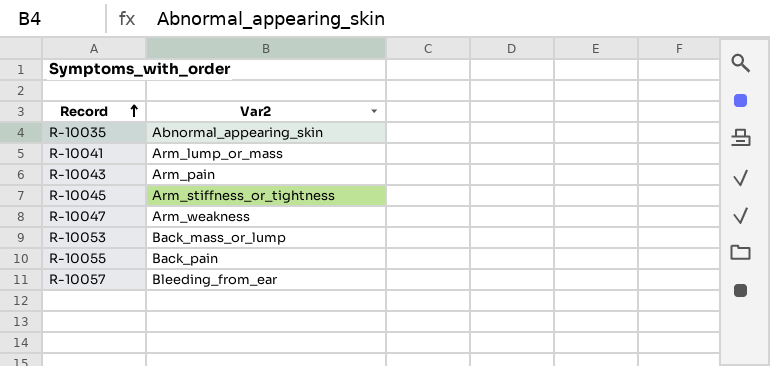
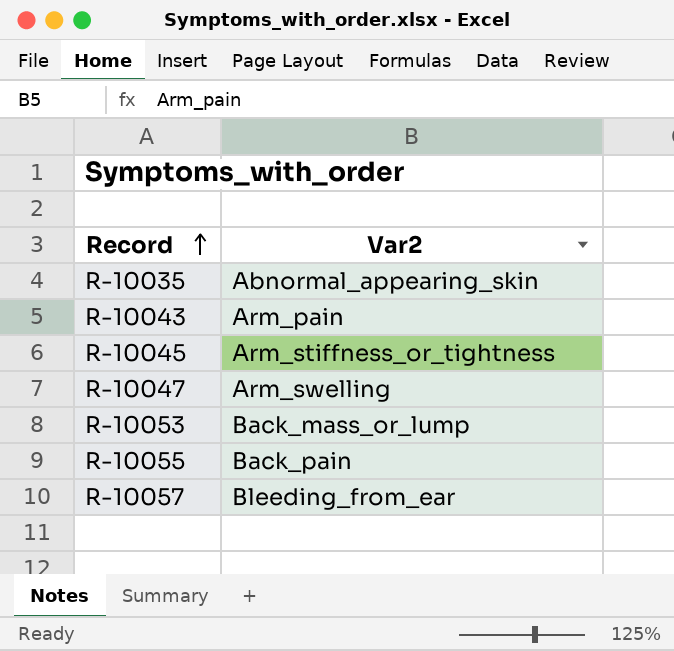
row R-10041: Arm_lump_or_mass -> none
R-10047 | Var2: Arm_weakness -> Arm_swelling

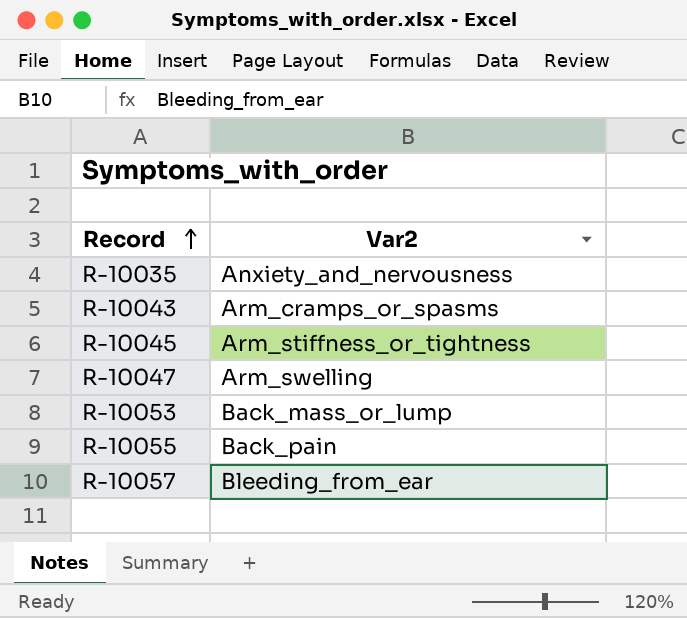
R-10035 | Var2: Abnormal_appearing_skin -> Anxiety_and_nervousness
R-10043 | Var2: Arm_pain -> Arm_cramps_or_spasms

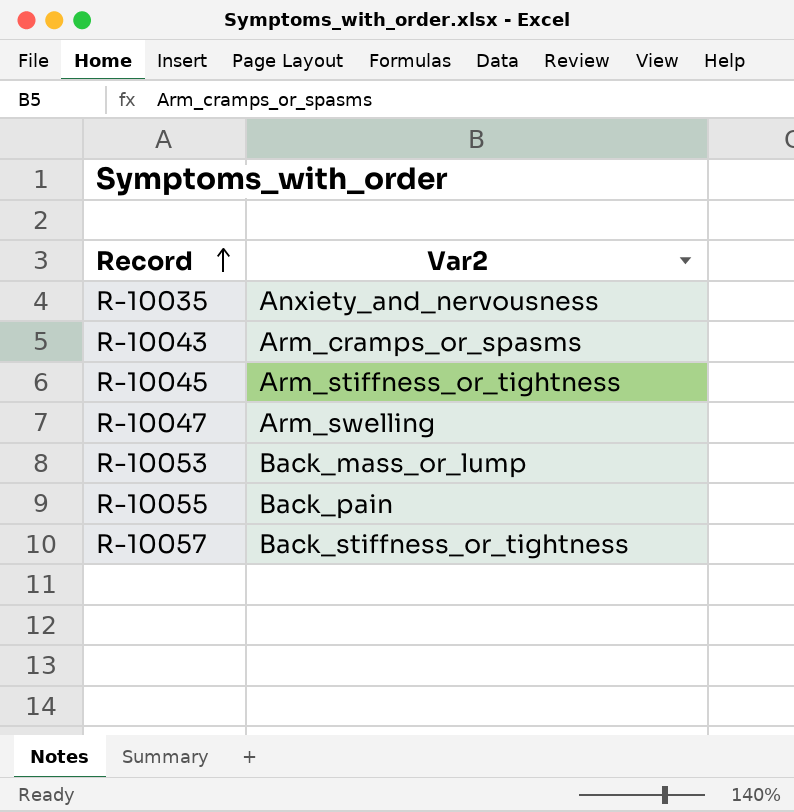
R-10057 | Var2: Bleeding_from_ear -> Back_stiffness_or_tightness

